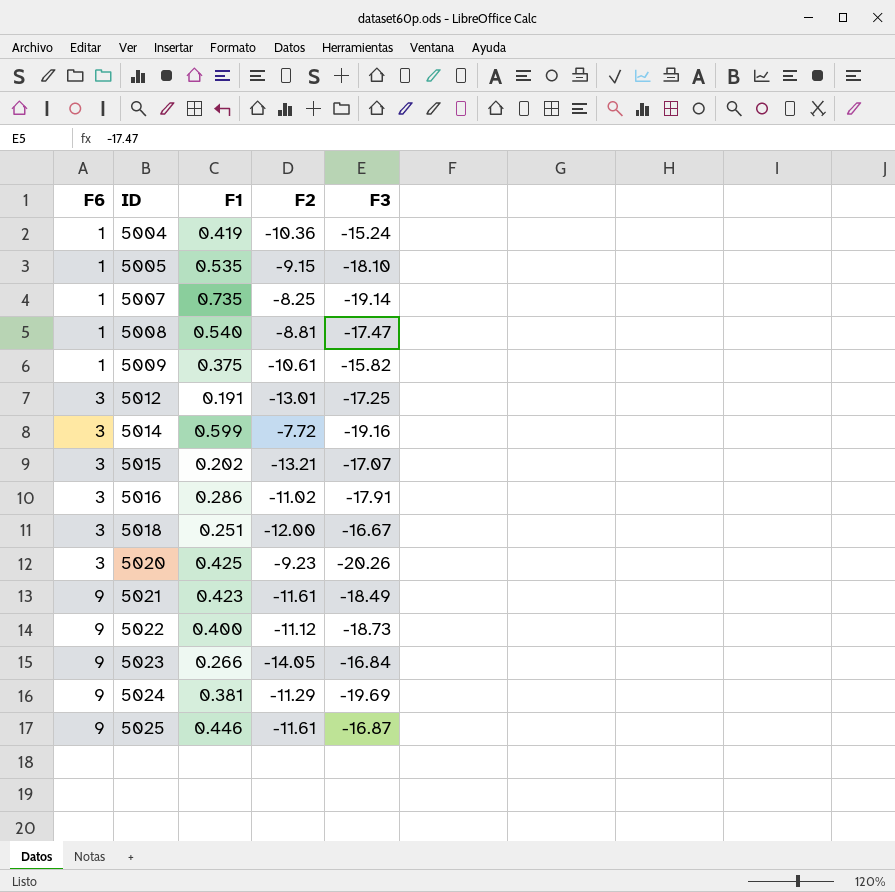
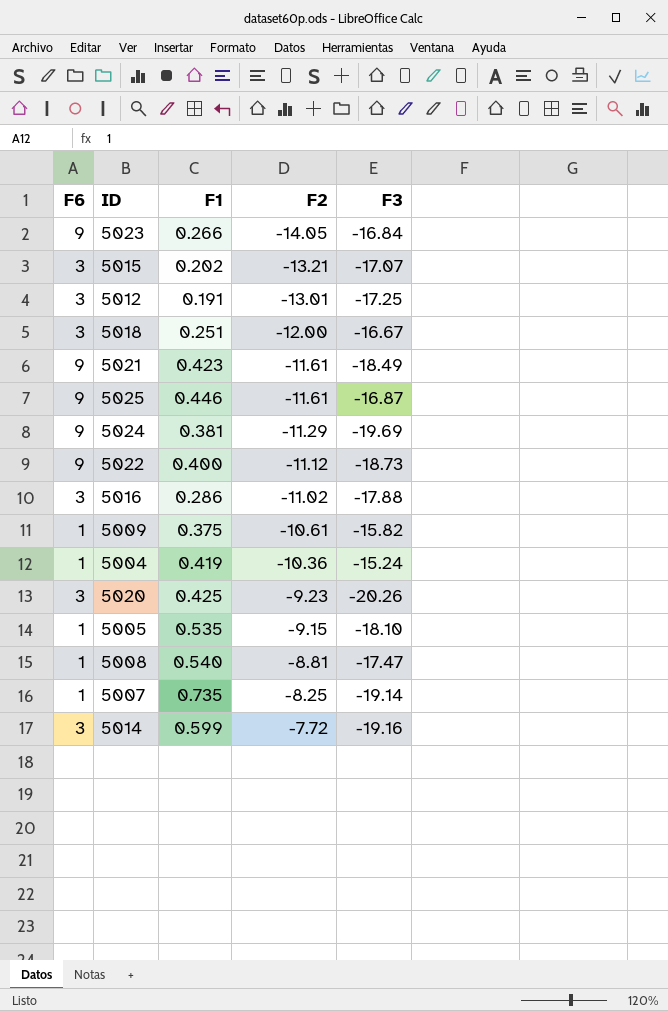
row order: F6 ascending -> F2 ascending
5016 | F3: -17.91 -> -17.88

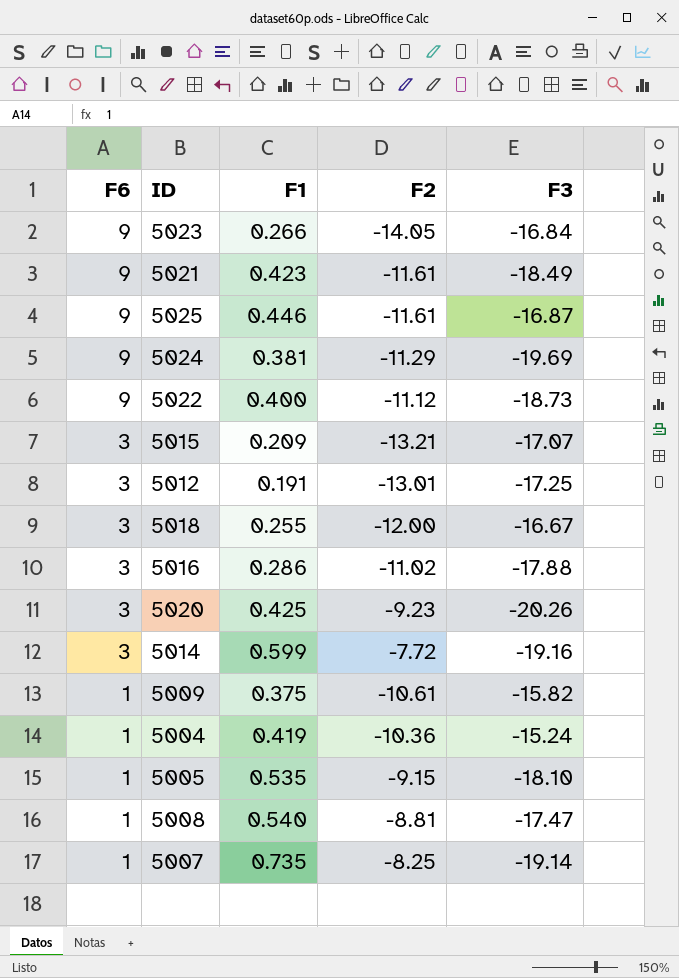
row order: F2 ascending -> F6 descending
5015 | F1: 0.202 -> 0.209
5018 | F1: 0.251 -> 0.255

